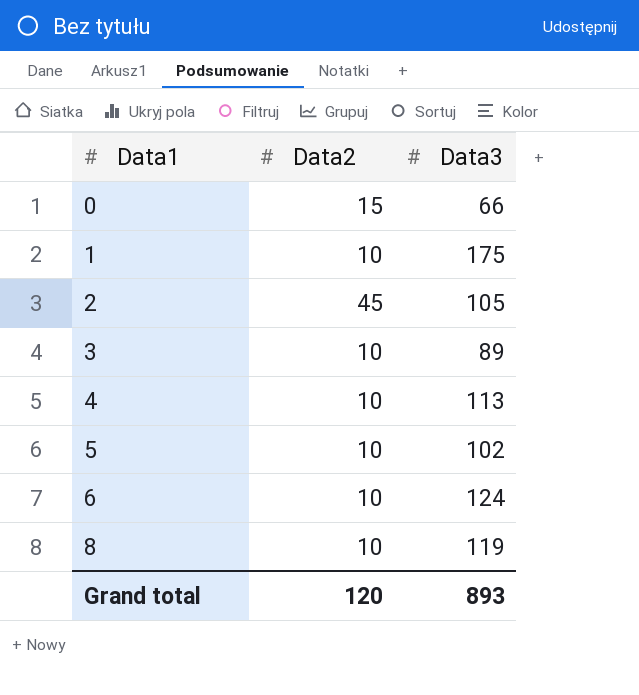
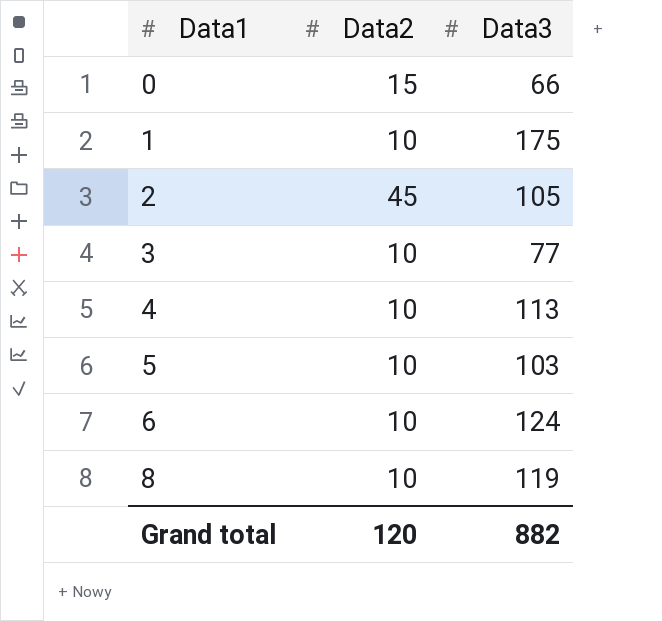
3 | Data3: 89 -> 77
5 | Data3: 102 -> 103
Grand total | Data3: 893 -> 882

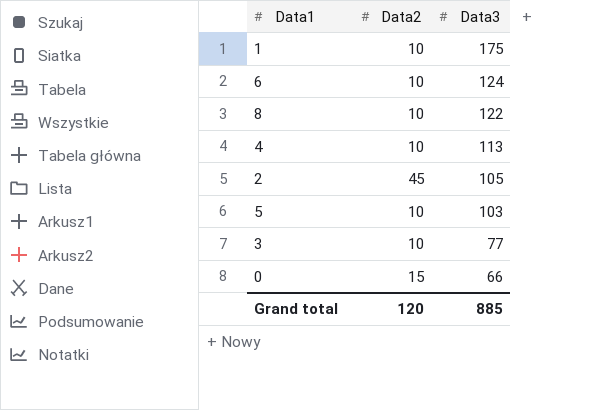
row order: Data1 ascending -> Data3 descending
8 | Data3: 119 -> 122
Grand total | Data3: 882 -> 885

